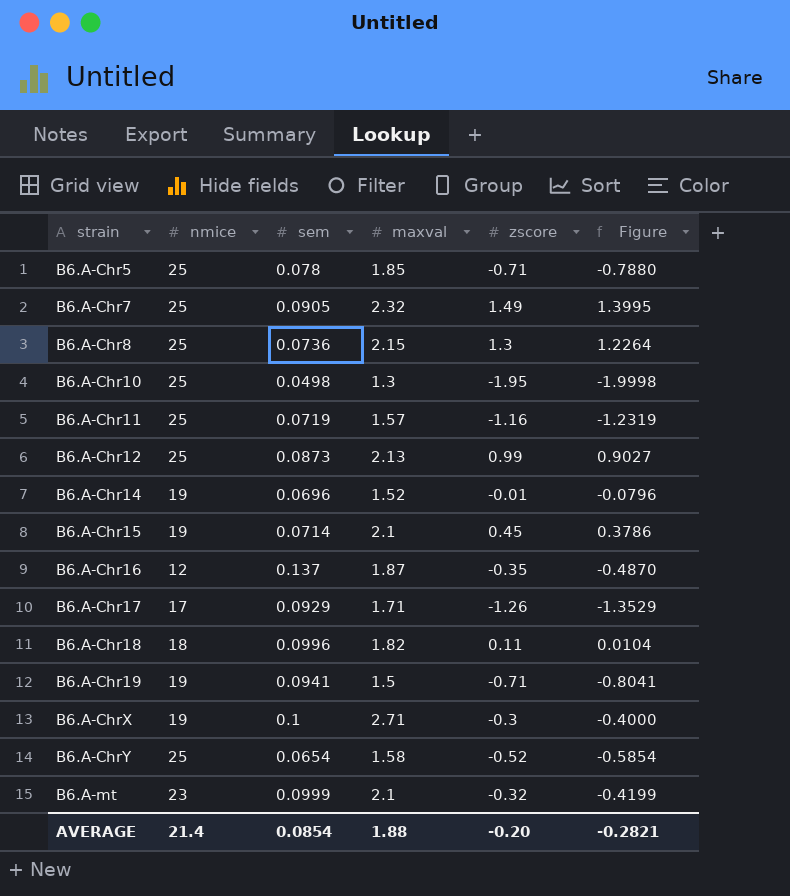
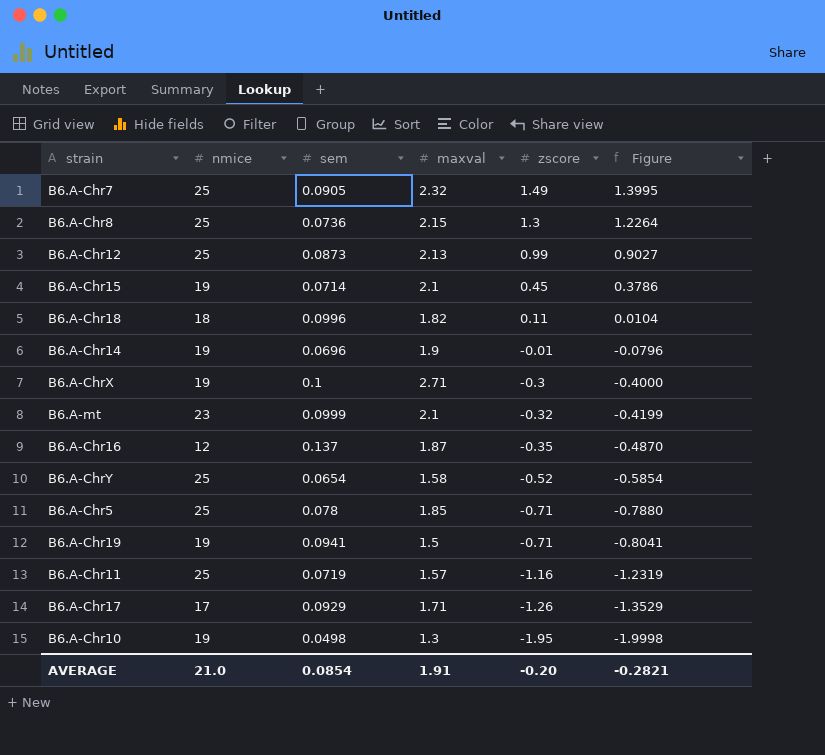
row order: strain ascending -> zscore descending
B6.A-Chr14 | maxval: 1.52 -> 1.9
B6.A-Chr10 | nmice: 25 -> 19
AVERAGE | nmice: 21.4 -> 21.0
AVERAGE | maxval: 1.88 -> 1.91

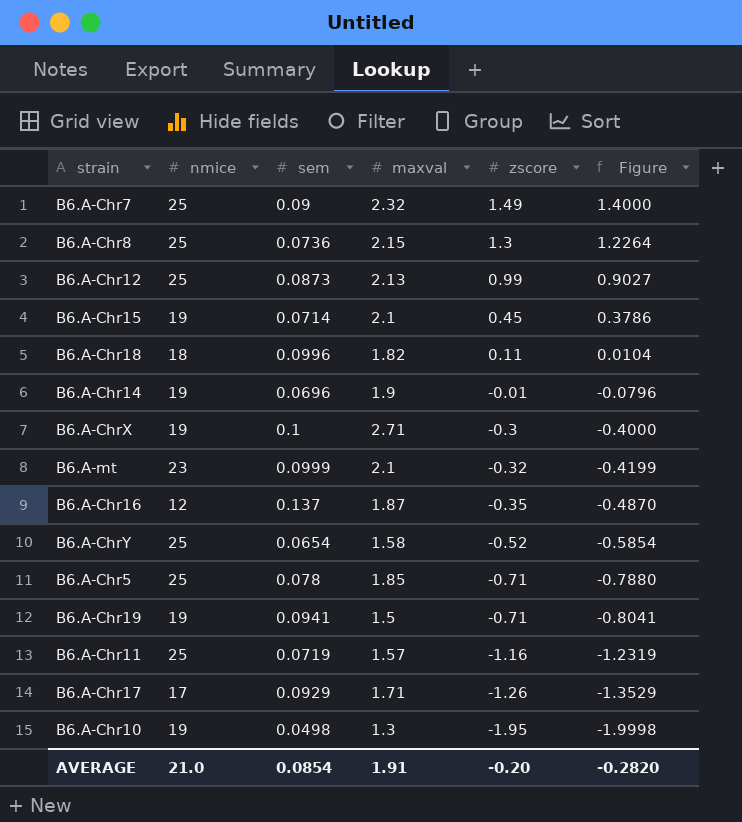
B6.A-Chr7 | sem: 0.0905 -> 0.09
B6.A-Chr7 | Figure: 1.3995 -> 1.4000
AVERAGE | Figure: -0.2821 -> -0.2820

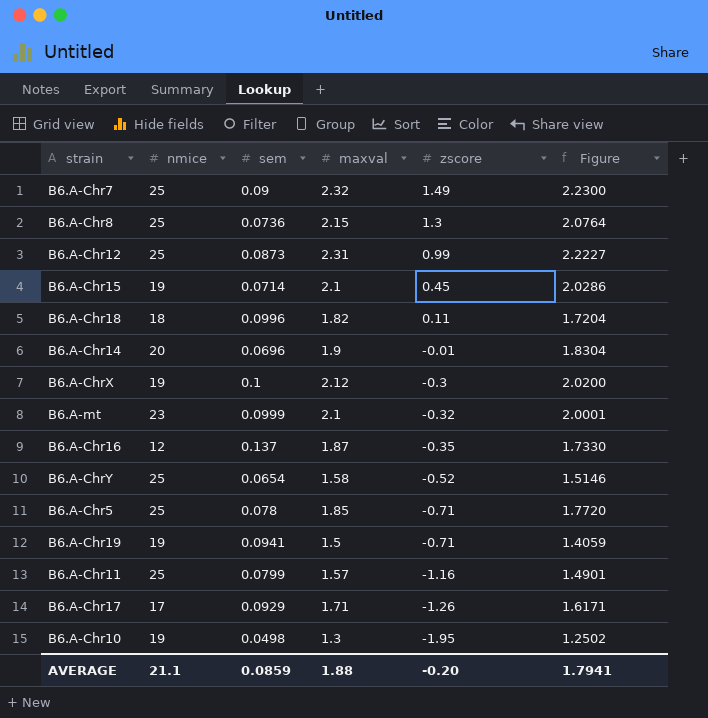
column Figure | formula: [zscore] - [sem] -> [maxval] - [sem]
B6.A-Chr12 | maxval: 2.13 -> 2.31
B6.A-Chr14 | nmice: 19 -> 20
B6.A-ChrX | maxval: 2.71 -> 2.12
B6.A-Chr11 | sem: 0.0719 -> 0.0799
AVERAGE | nmice: 21.0 -> 21.1
AVERAGE | sem: 0.0854 -> 0.0859
AVERAGE | maxval: 1.91 -> 1.88
AVERAGE | Figure: -0.2820 -> 1.7941

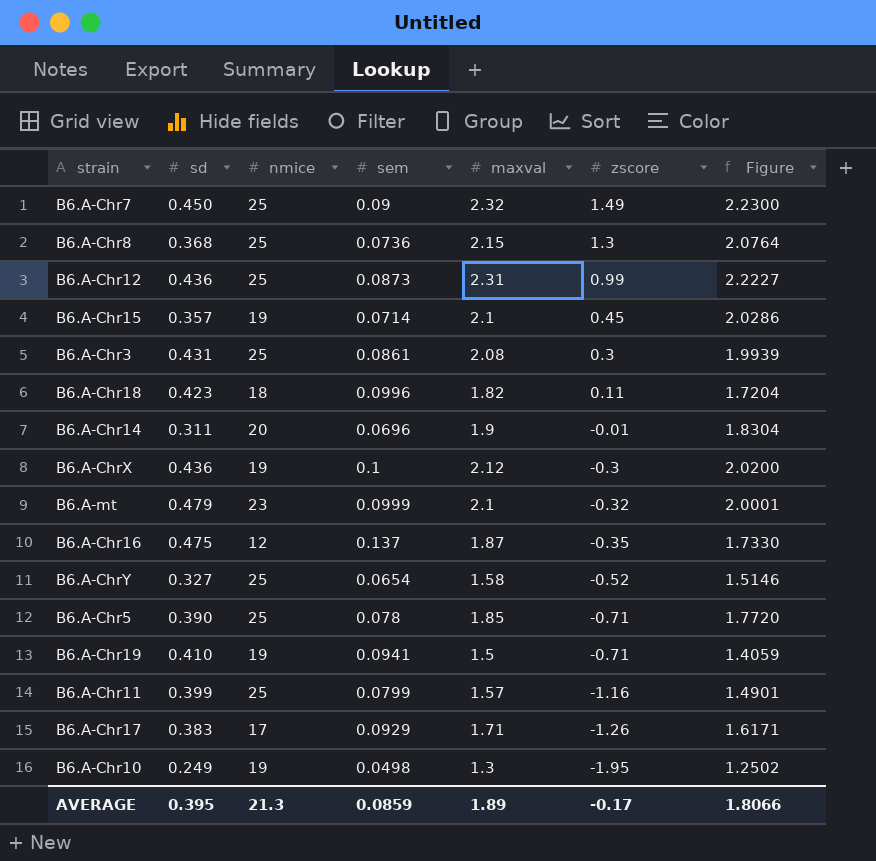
column sd | position: none -> 2
row B6.A-Chr3: none -> 0.431 | 25 | 0.0861 | 2.08 | 0.3 | 1.9939
AVERAGE | nmice: 21.1 -> 21.3
AVERAGE | maxval: 1.88 -> 1.89
AVERAGE | zscore: -0.20 -> -0.17
AVERAGE | Figure: 1.7941 -> 1.8066

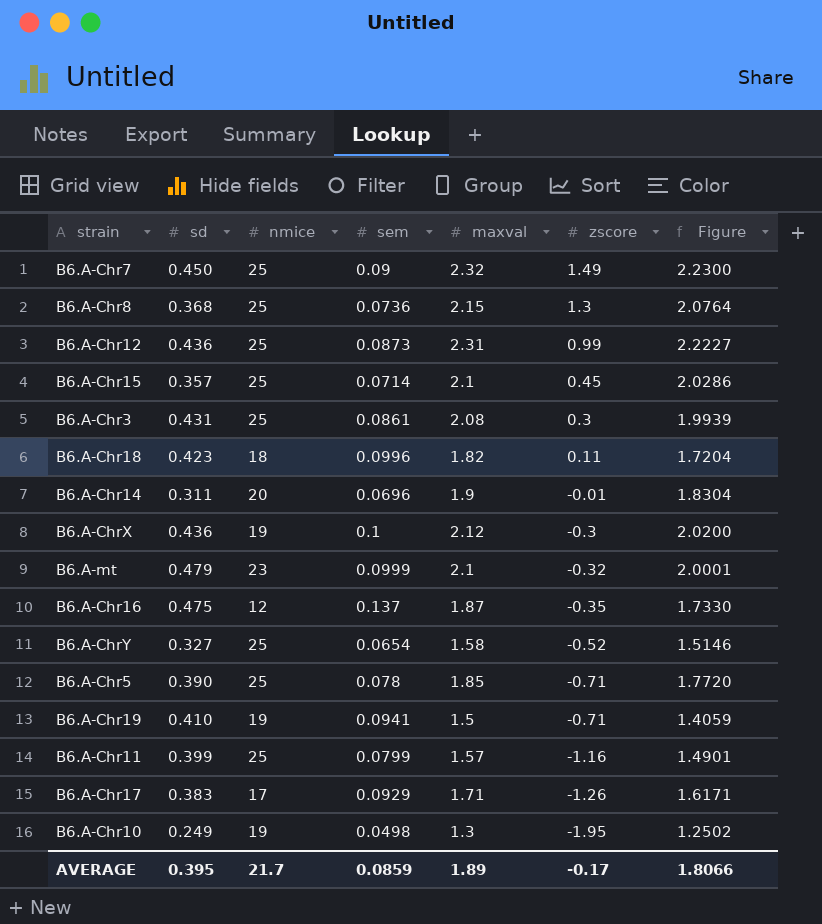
B6.A-Chr15 | nmice: 19 -> 25
AVERAGE | nmice: 21.3 -> 21.7

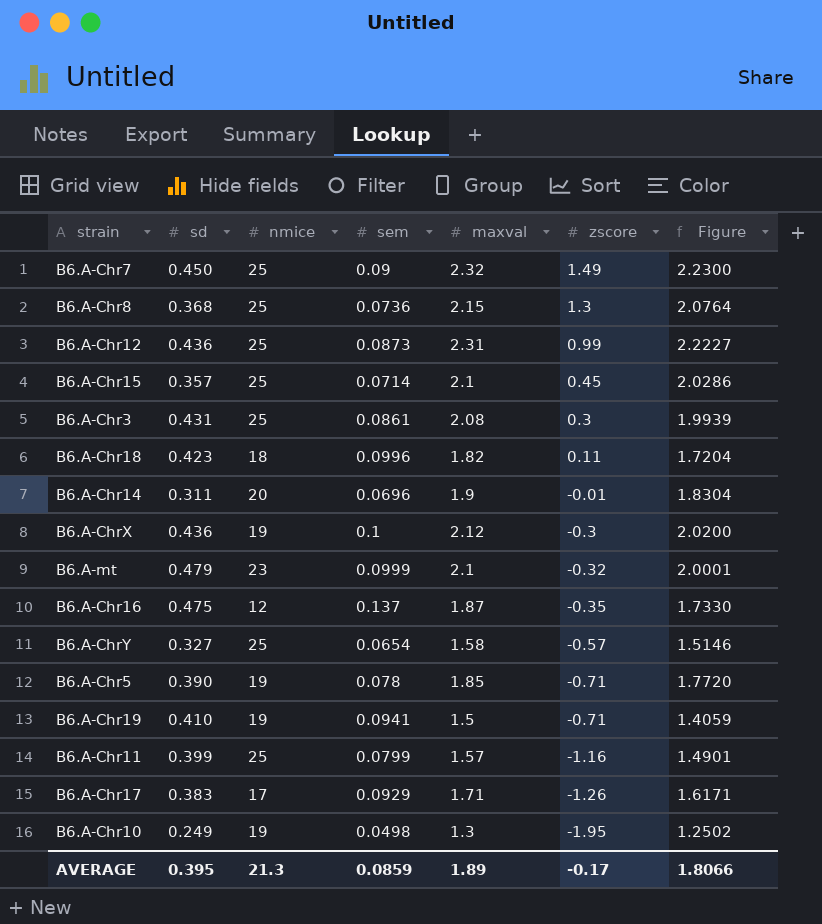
B6.A-ChrY | zscore: -0.52 -> -0.57
B6.A-Chr5 | nmice: 25 -> 19
AVERAGE | nmice: 21.7 -> 21.3

